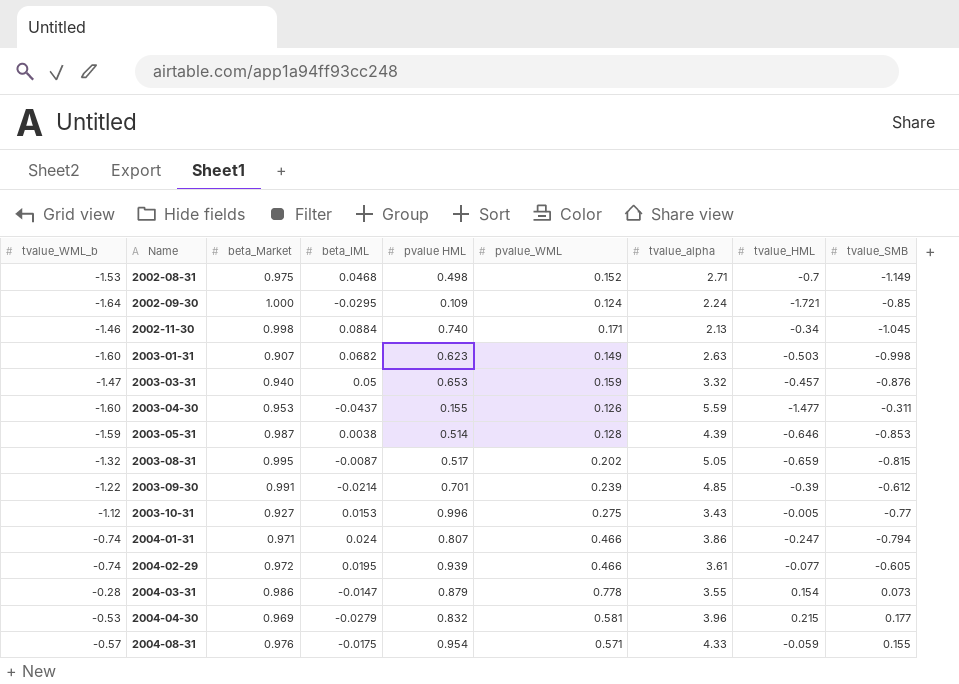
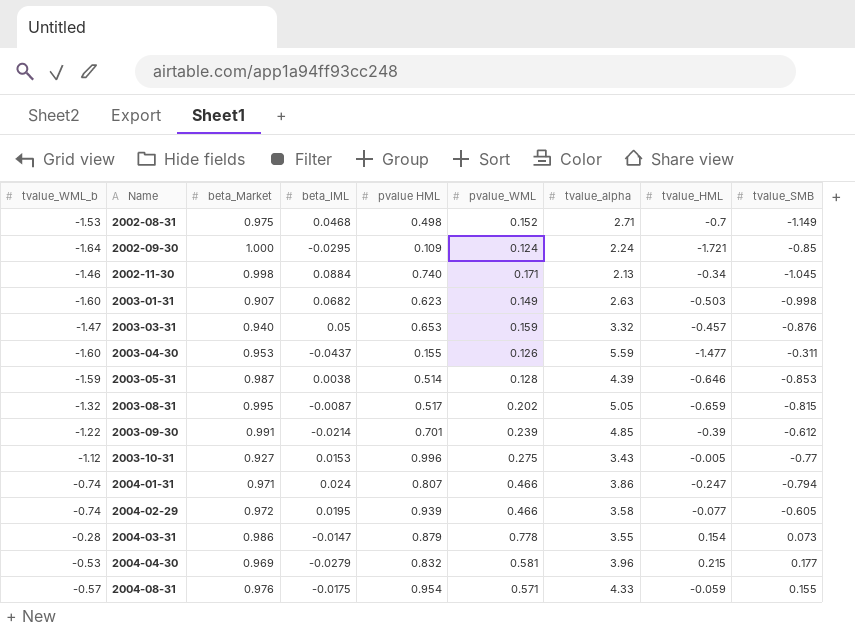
2004-02-29 | tvalue_alpha: 3.61 -> 3.58

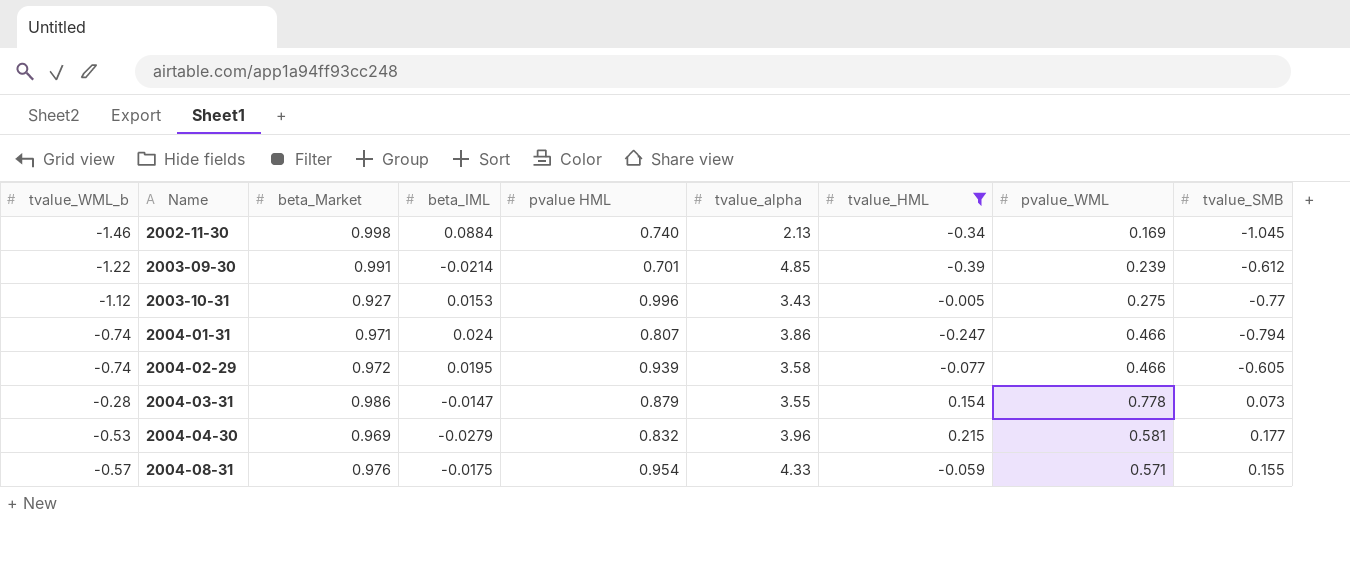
filter: none -> tvalue_HML >= -0.39
column pvalue_WML | position: 6 -> 8
2002-11-30 | pvalue_WML: 0.171 -> 0.169

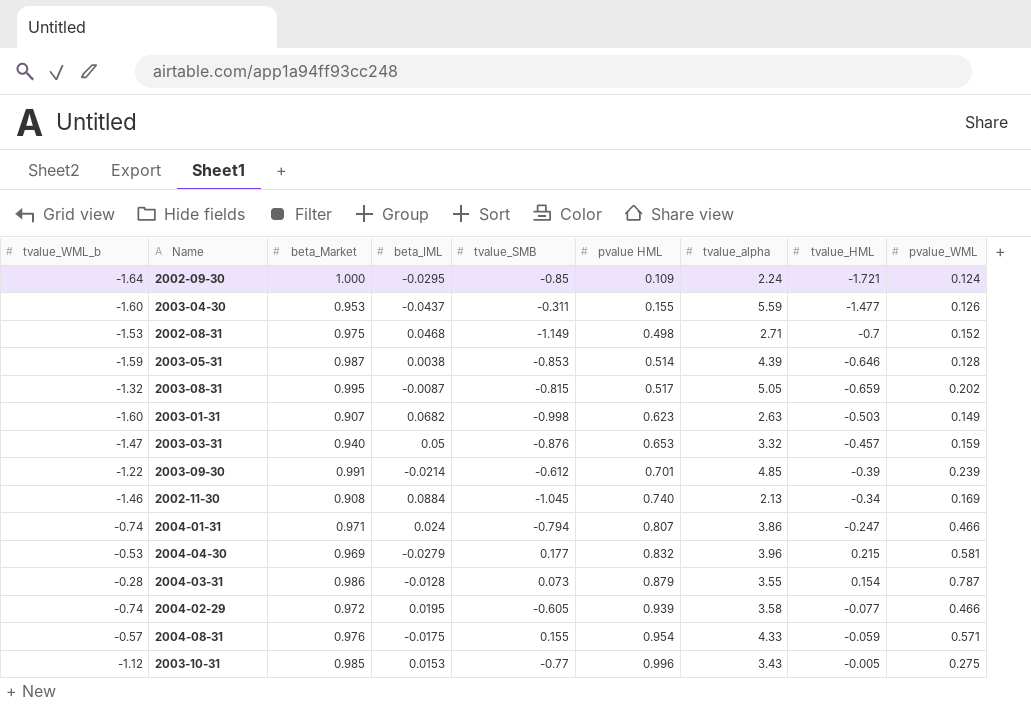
filter: tvalue_HML >= -0.39 -> none
row order: Name ascending -> pvalue HML ascending
column tvalue_SMB | position: 9 -> 5
2002-11-30 | beta_Market: 0.998 -> 0.908
2004-03-31 | beta_IML: -0.0147 -> -0.0128
2004-03-31 | pvalue_WML: 0.778 -> 0.787
2003-10-31 | beta_Market: 0.927 -> 0.985

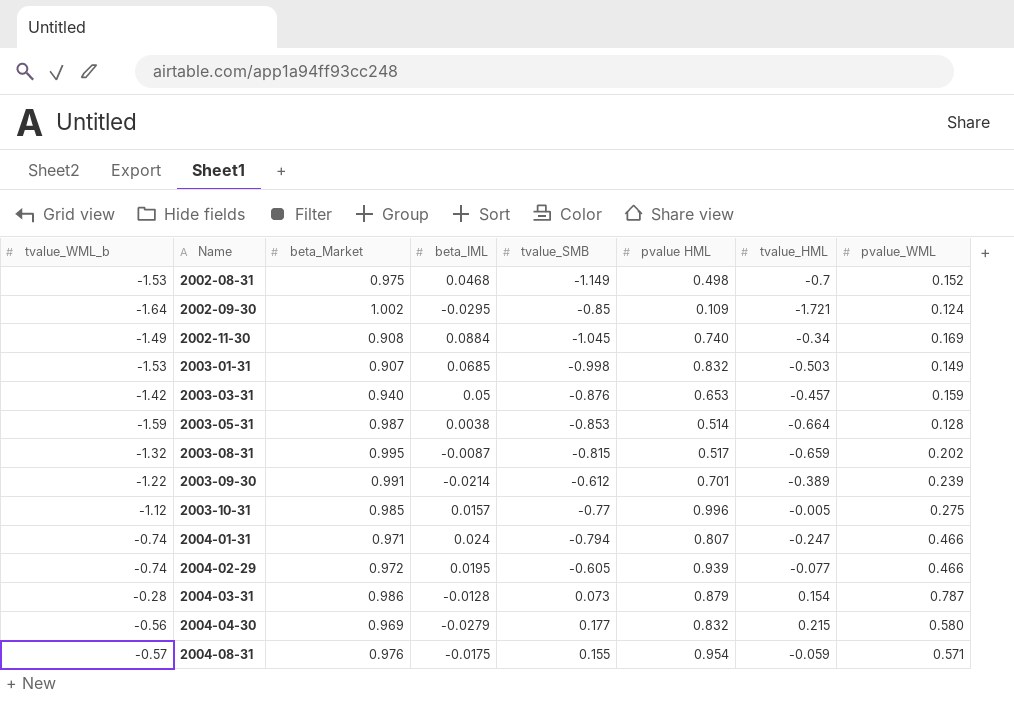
row order: pvalue HML ascending -> Name ascending
column tvalue_alpha | position: 7 -> none
row 2003-04-30: -1.60 | 0.953 | -0.0437 | -0.311 | 0.155 | 5.59 | -1.477 | 0.126 -> none
2002-09-30 | beta_Market: 1.000 -> 1.002
2002-11-30 | tvalue_WML_b: -1.46 -> -1.49
2003-01-31 | tvalue_WML_b: -1.60 -> -1.53
2003-01-31 | beta_IML: 0.0682 -> 0.0685
2003-01-31 | pvalue HML: 0.623 -> 0.832
2003-03-31 | tvalue_WML_b: -1.47 -> -1.42
2003-05-31 | tvalue_HML: -0.646 -> -0.664
2003-09-30 | tvalue_HML: -0.39 -> -0.389
2003-10-31 | beta_IML: 0.0153 -> 0.0157
2004-04-30 | tvalue_WML_b: -0.53 -> -0.56
2004-04-30 | pvalue_WML: 0.581 -> 0.580

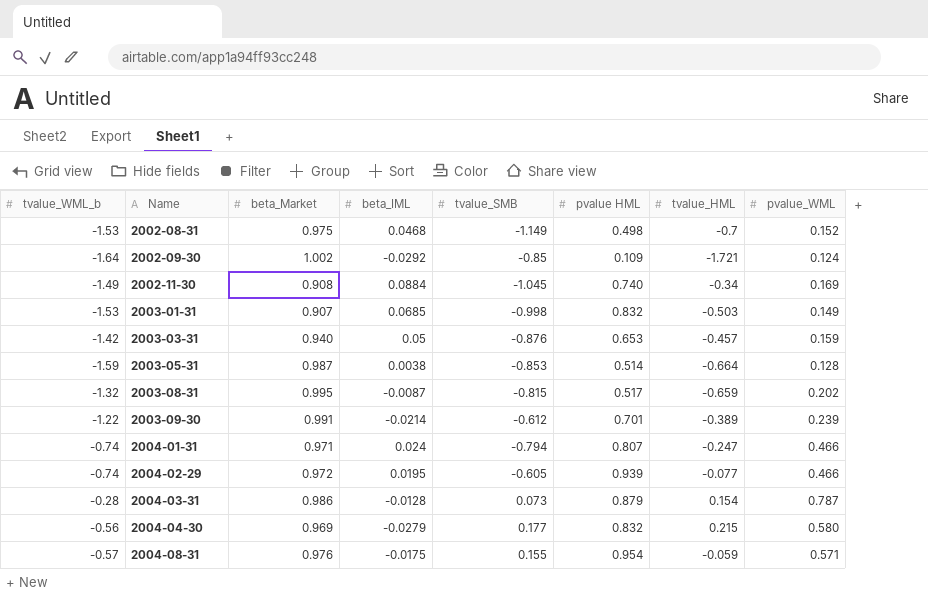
row 2003-10-31: -1.12 | 0.985 | 0.0157 | -0.77 | 0.996 | -0.005 | 0.275 -> none
2002-09-30 | beta_IML: -0.0295 -> -0.0292

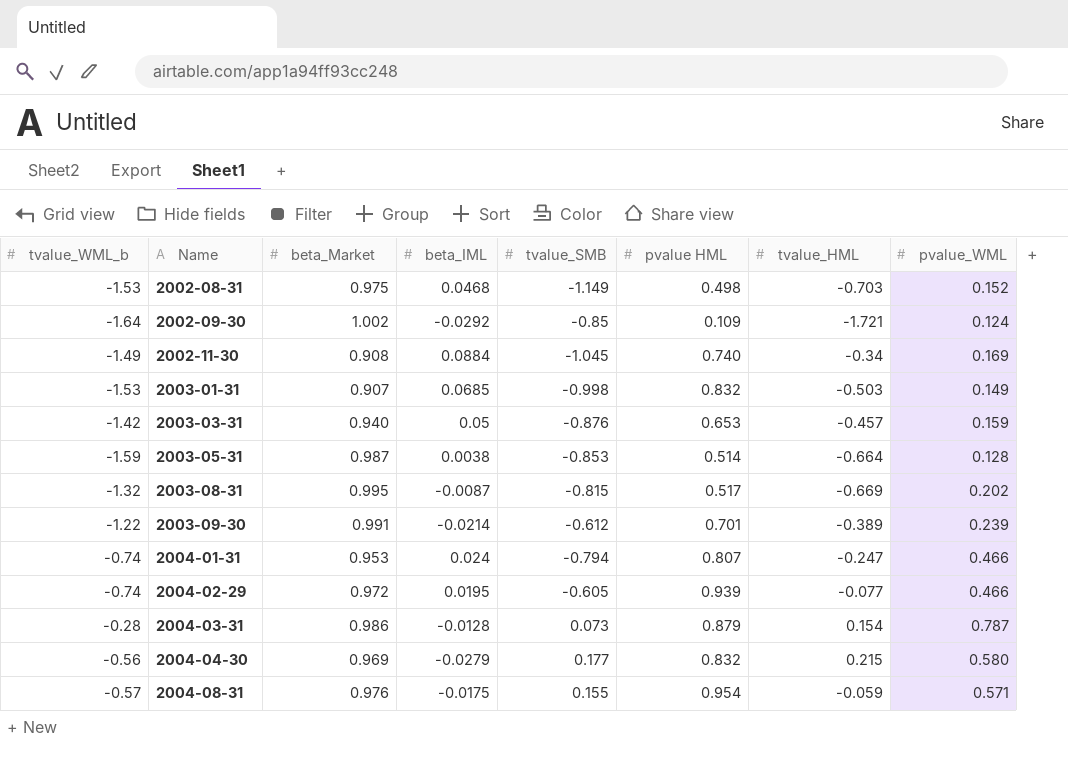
2002-08-31 | tvalue_HML: -0.7 -> -0.703
2003-08-31 | tvalue_HML: -0.659 -> -0.669
2004-01-31 | beta_Market: 0.971 -> 0.953

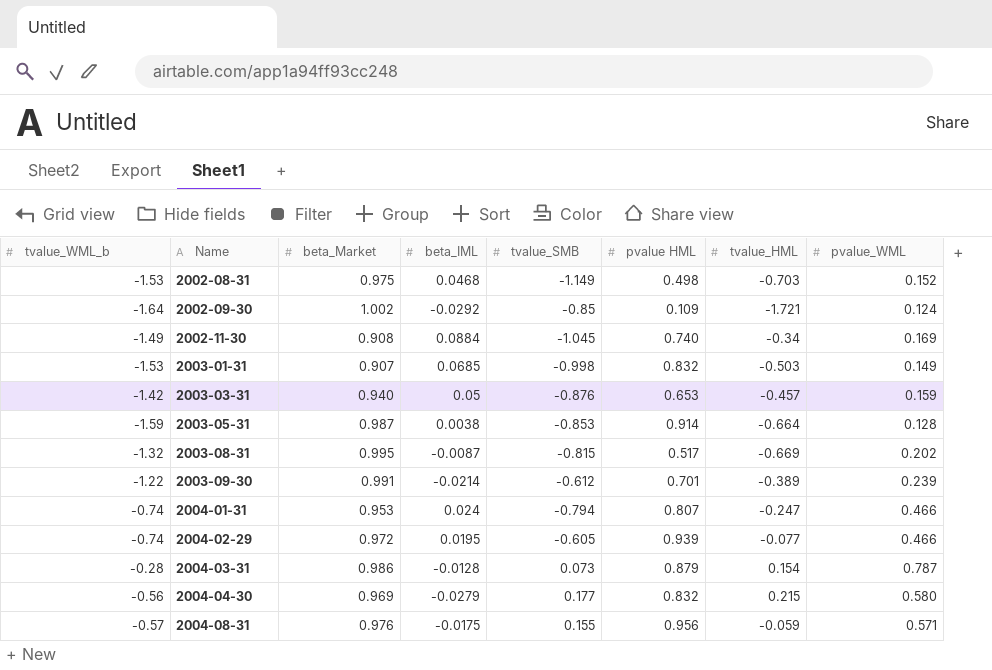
2003-05-31 | pvalue HML: 0.514 -> 0.914
2004-08-31 | pvalue HML: 0.954 -> 0.956

